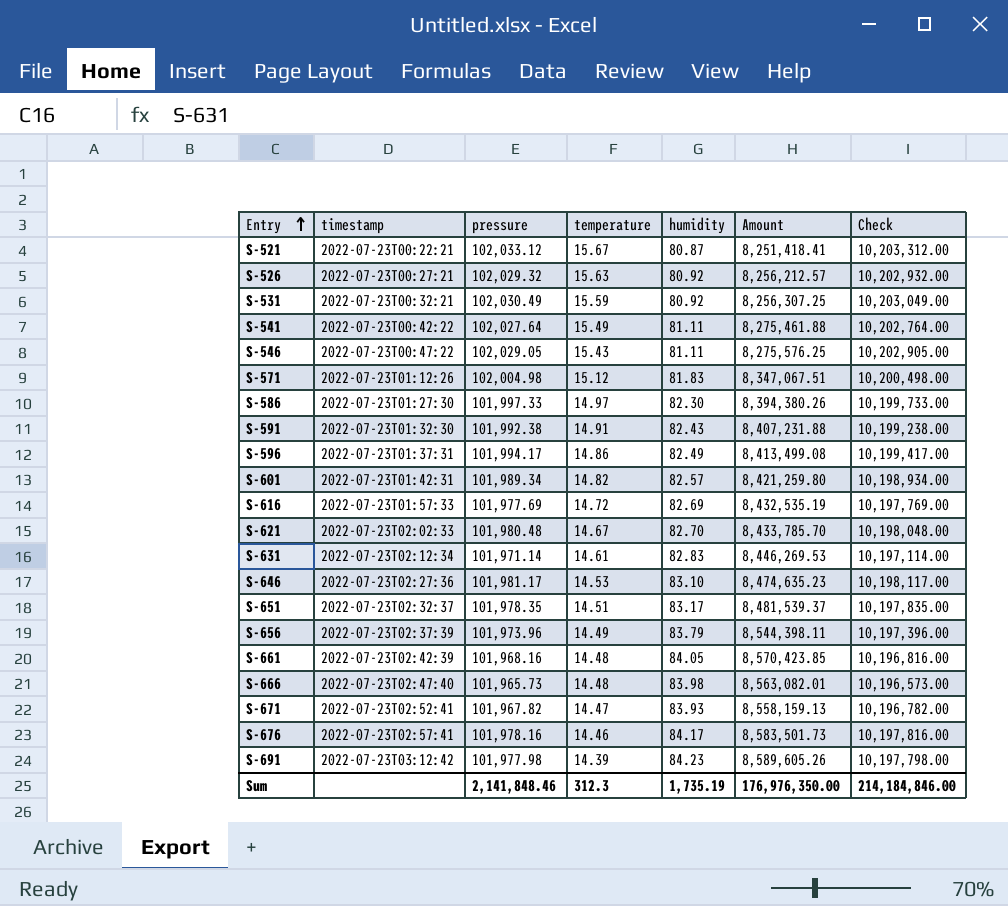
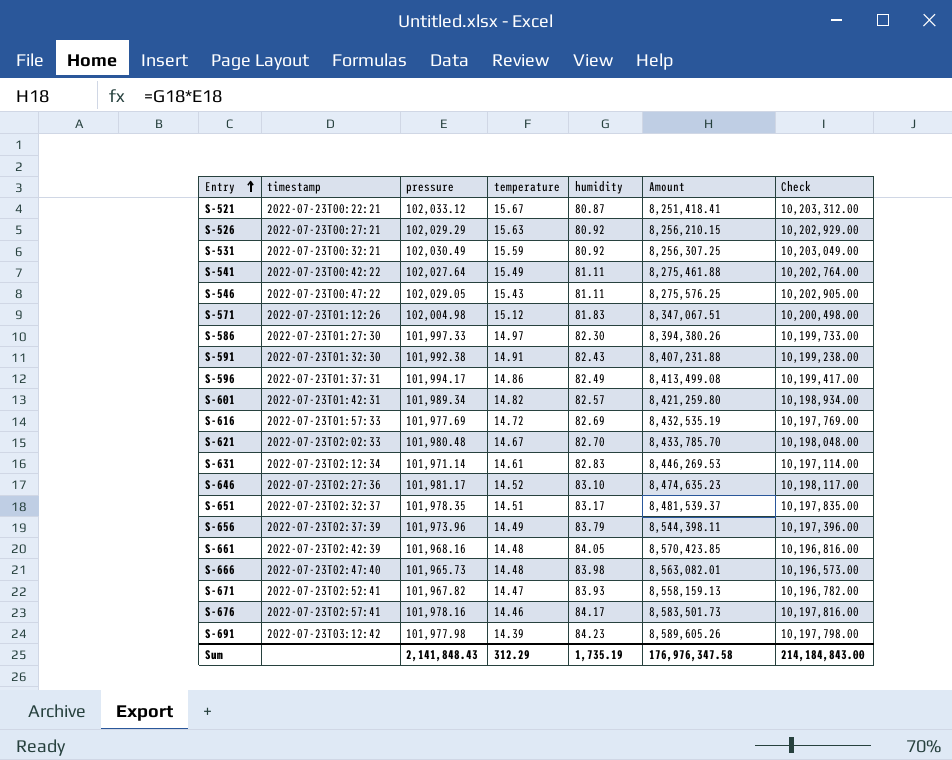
S-526 | pressure: 102,029.32 -> 102,029.29
S-526 | Amount: 8,256,212.57 -> 8,256,210.15
S-526 | Check: 10,202,932.00 -> 10,202,929.00
S-646 | temperature: 14.53 -> 14.52
Sum | pressure: 2,141,848.46 -> 2,141,848.43
Sum | temperature: 312.3 -> 312.29
Sum | Amount: 176,976,350.00 -> 176,976,347.58
Sum | Check: 214,184,846.00 -> 214,184,843.00

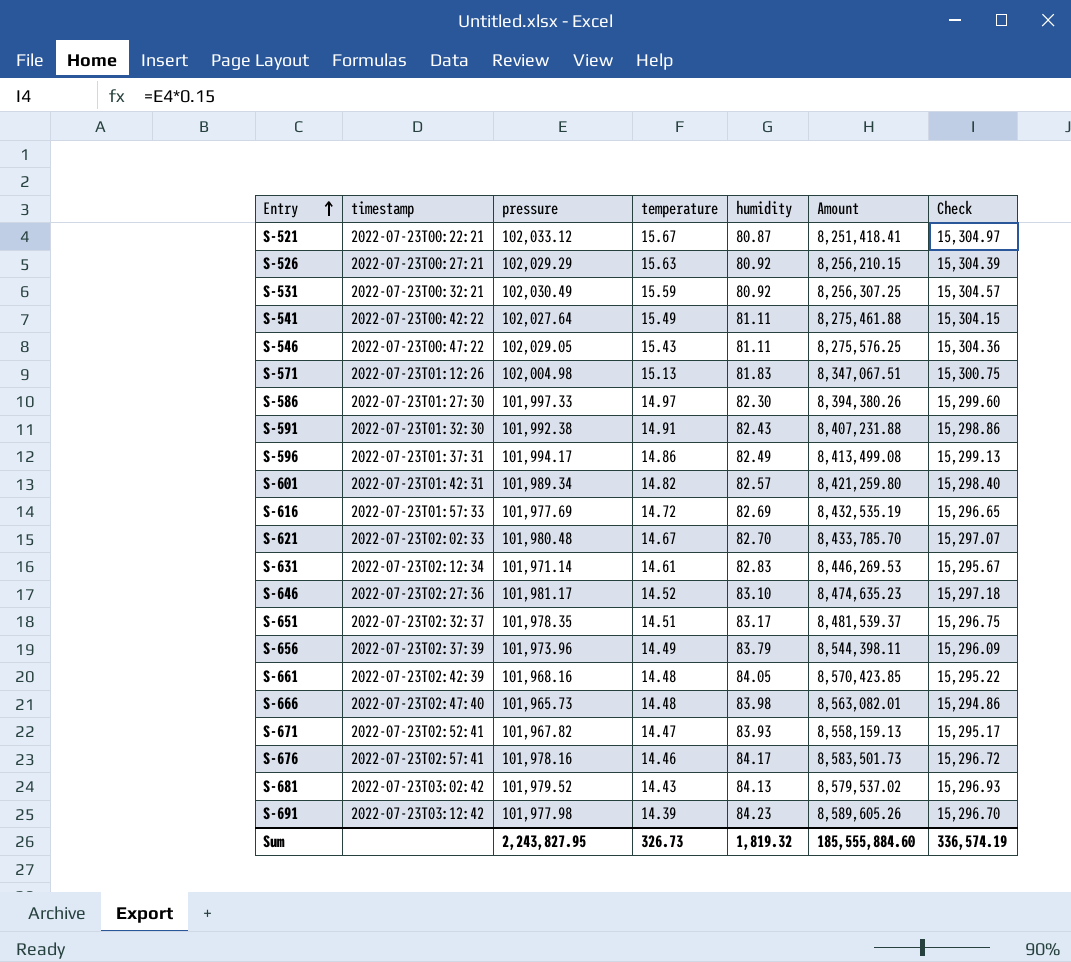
column Check | formula: [pressure] * 100 -> [pressure] * 0.15
S-571 | temperature: 15.12 -> 15.13
row S-681: none -> 2022-07-23T03:02:42 | 101,979.52 | 14.43 | 84.13 | 8,579,537.02 | 15,296.93
Sum | pressure: 2,141,848.43 -> 2,243,827.95
Sum | temperature: 312.29 -> 326.73
Sum | humidity: 1,735.19 -> 1,819.32
Sum | Amount: 176,976,347.58 -> 185,555,884.60
Sum | Check: 214,184,843.00 -> 336,574.19

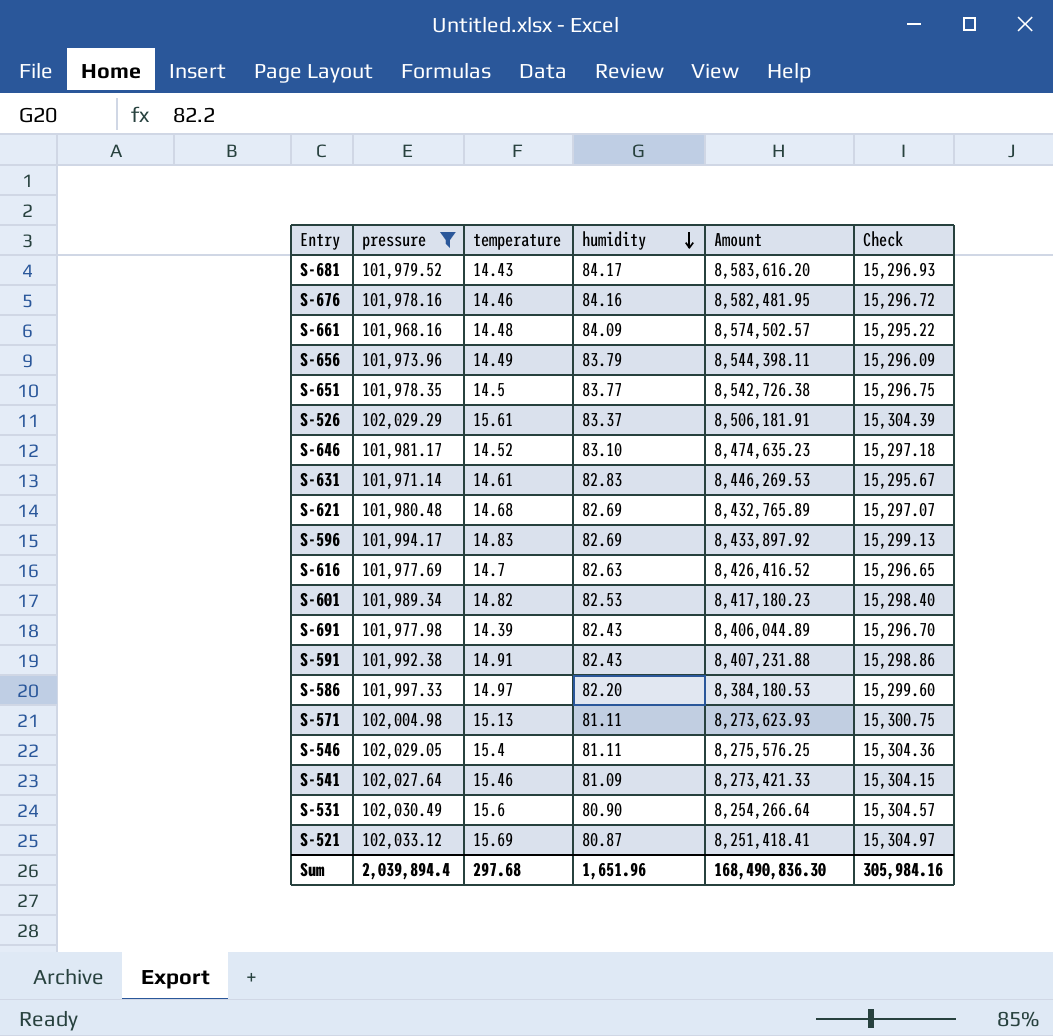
filter: none -> pressure >= 101,968.16
row order: Entry ascending -> humidity descending
column timestamp | position: 2 -> none
S-681 | humidity: 84.13 -> 84.17
S-681 | Amount: 8,579,537.02 -> 8,583,616.20
S-676 | humidity: 84.17 -> 84.16
S-676 | Amount: 8,583,501.73 -> 8,582,481.95
S-661 | humidity: 84.05 -> 84.09
S-661 | Amount: 8,570,423.85 -> 8,574,502.57
S-651 | temperature: 14.51 -> 14.5
S-651 | humidity: 83.17 -> 83.77
S-651 | Amount: 8,481,539.37 -> 8,542,726.38
S-526 | temperature: 15.63 -> 15.61
S-526 | humidity: 80.92 -> 83.37
S-526 | Amount: 8,256,210.15 -> 8,506,181.91
S-621 | temperature: 14.67 -> 14.68
S-621 | humidity: 82.70 -> 82.69
S-621 | Amount: 8,433,785.70 -> 8,432,765.89
S-596 | temperature: 14.86 -> 14.83
S-596 | humidity: 82.49 -> 82.69
S-596 | Amount: 8,413,499.08 -> 8,433,897.92
S-616 | temperature: 14.72 -> 14.7
S-616 | humidity: 82.69 -> 82.63
S-616 | Amount: 8,432,535.19 -> 8,426,416.52
S-601 | humidity: 82.57 -> 82.53
S-601 | Amount: 8,421,259.80 -> 8,417,180.23
S-691 | humidity: 84.23 -> 82.43
S-691 | Amount: 8,589,605.26 -> 8,406,044.89
S-586 | humidity: 82.30 -> 82.20
S-586 | Amount: 8,394,380.26 -> 8,384,180.53
S-571 | humidity: 81.83 -> 81.11
S-571 | Amount: 8,347,067.51 -> 8,273,623.93
S-546 | temperature: 15.43 -> 15.4
S-541 | temperature: 15.49 -> 15.46
S-541 | humidity: 81.11 -> 81.09
S-541 | Amount: 8,275,461.88 -> 8,273,421.33
S-531 | temperature: 15.59 -> 15.6
S-531 | humidity: 80.92 -> 80.90
S-531 | Amount: 8,256,307.25 -> 8,254,266.64
S-521 | temperature: 15.67 -> 15.69
Sum | pressure: 2,243,827.95 -> 2,039,894.4
Sum | temperature: 326.73 -> 297.68
Sum | humidity: 1,819.32 -> 1,651.96
Sum | Amount: 185,555,884.60 -> 168,490,836.30
Sum | Check: 336,574.19 -> 305,984.16

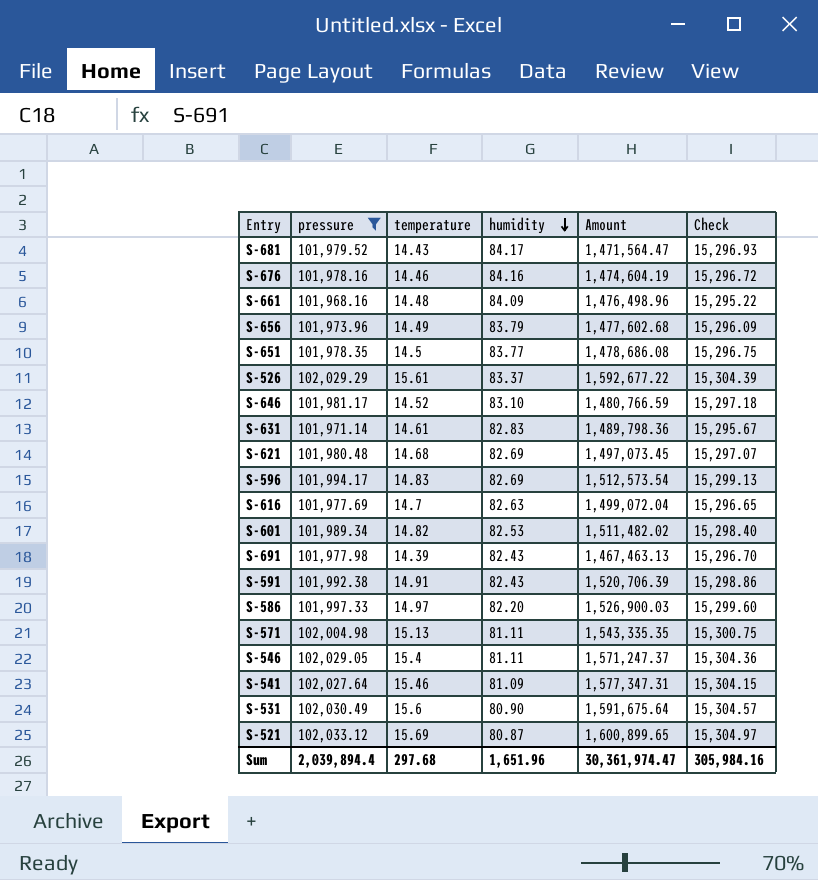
column Amount | formula: [pressure] * [humidity] -> [pressure] * [temperature]
Sum | Amount: 168,490,836.30 -> 30,361,974.47

